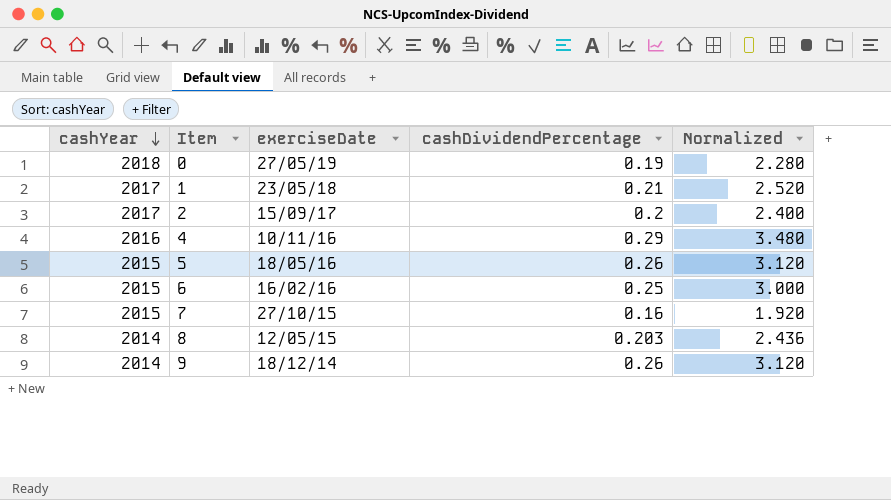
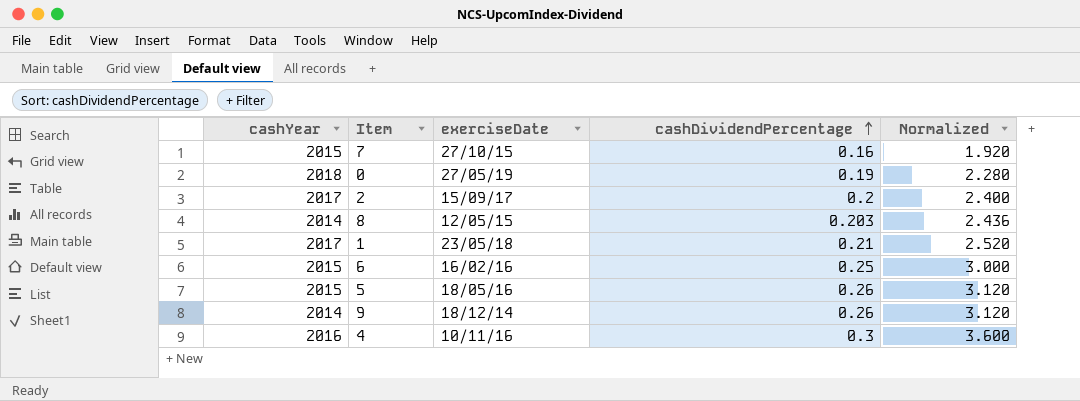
row order: cashYear descending -> cashDividendPercentage ascending
4 | cashDividendPercentage: 0.29 -> 0.3
4 | Normalized: 3.480 -> 3.600

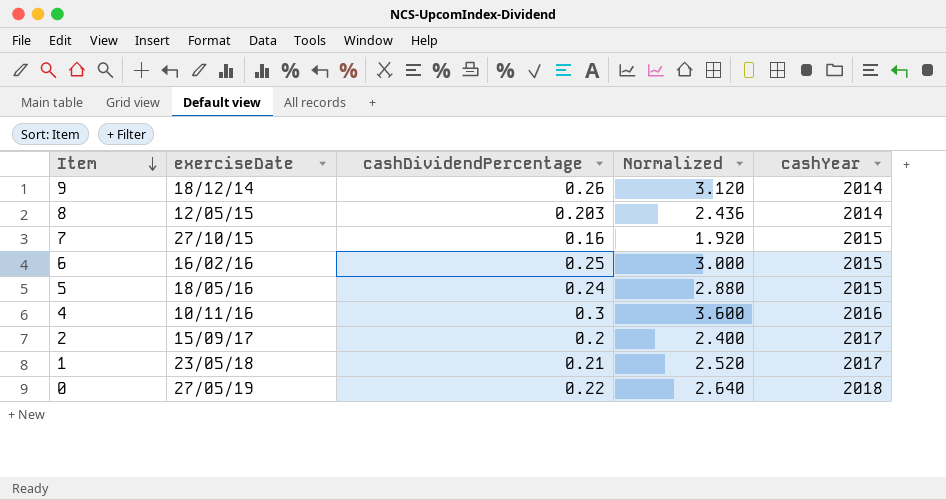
row order: cashDividendPercentage ascending -> Item descending
column cashYear | position: 1 -> 5
5 | cashDividendPercentage: 0.26 -> 0.24
5 | Normalized: 3.120 -> 2.880
0 | cashDividendPercentage: 0.19 -> 0.22
0 | Normalized: 2.280 -> 2.640

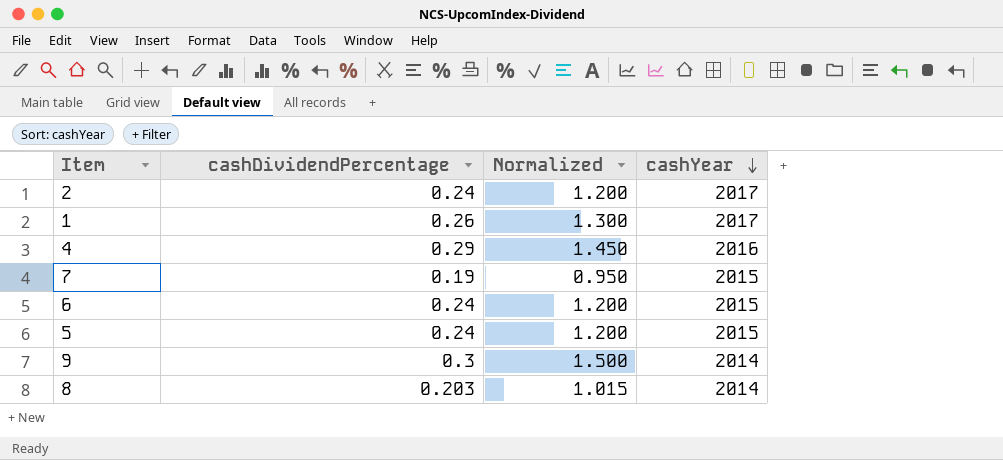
row order: Item descending -> cashYear descending
column exerciseDate | position: 2 -> none
column Normalized | formula: [cashDividendPercentage] * 12 -> [cashDividendPercentage] * 5
row 0: 27/05/19 | 0.22 | 2.640 | 2018 -> none
2 | cashDividendPercentage: 0.2 -> 0.24
1 | cashDividendPercentage: 0.21 -> 0.26
4 | cashDividendPercentage: 0.3 -> 0.29
7 | cashDividendPercentage: 0.16 -> 0.19
6 | cashDividendPercentage: 0.25 -> 0.24
9 | cashDividendPercentage: 0.26 -> 0.3

